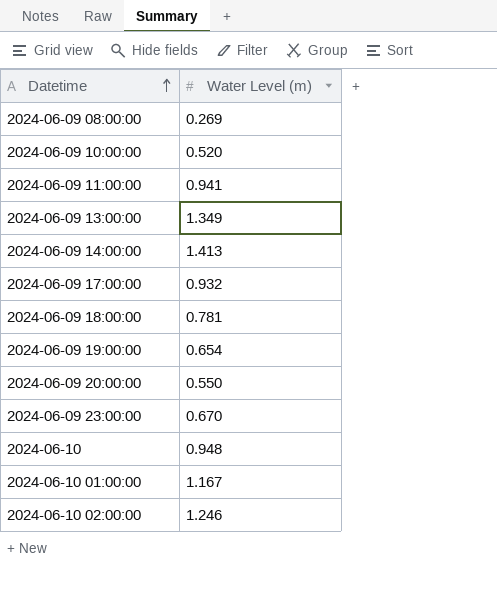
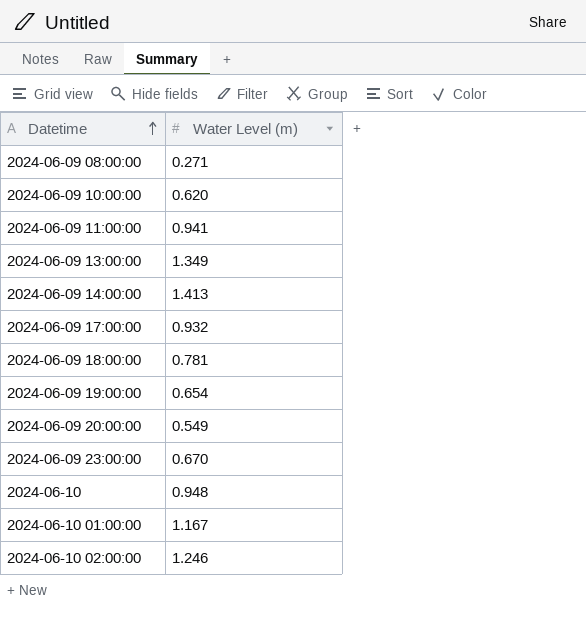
2024-06-09 08:00:00 | Water Level (m): 0.269 -> 0.271
2024-06-09 10:00:00 | Water Level (m): 0.520 -> 0.620
2024-06-09 20:00:00 | Water Level (m): 0.550 -> 0.549

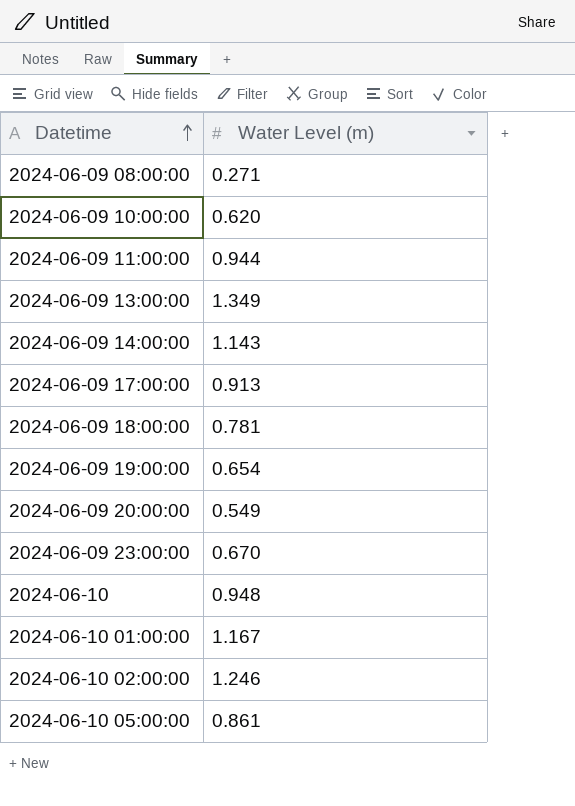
2024-06-09 11:00:00 | Water Level (m): 0.941 -> 0.944
2024-06-09 14:00:00 | Water Level (m): 1.413 -> 1.143
2024-06-09 17:00:00 | Water Level (m): 0.932 -> 0.913
row 2024-06-10 05:00:00: none -> 0.861

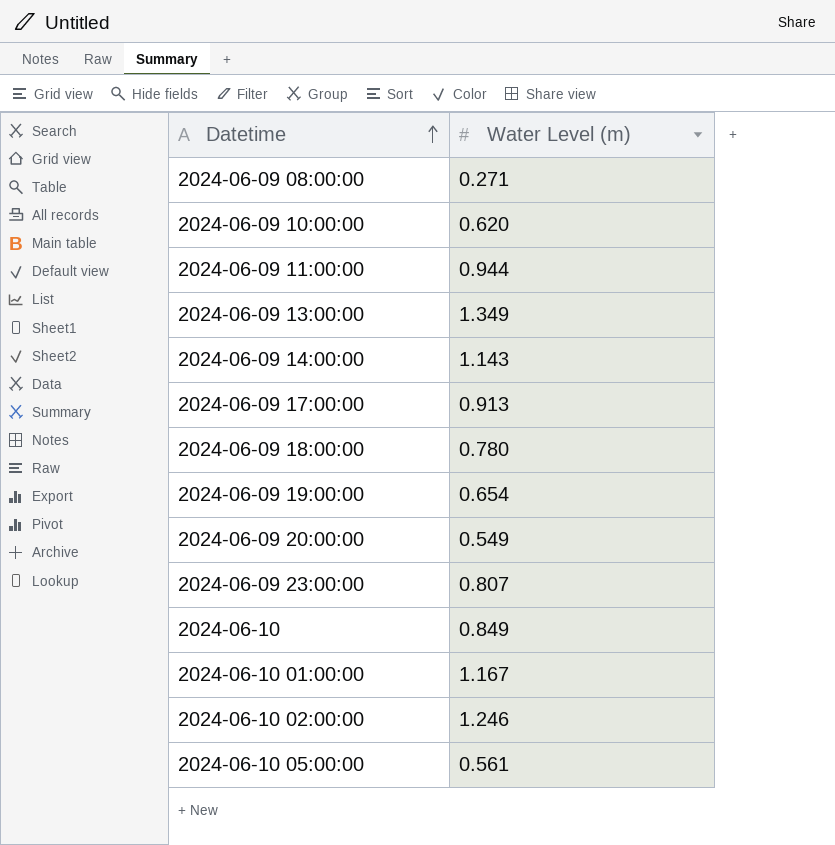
2024-06-09 18:00:00 | Water Level (m): 0.781 -> 0.780
2024-06-09 23:00:00 | Water Level (m): 0.670 -> 0.807
2024-06-10 | Water Level (m): 0.948 -> 0.849
2024-06-10 05:00:00 | Water Level (m): 0.861 -> 0.561

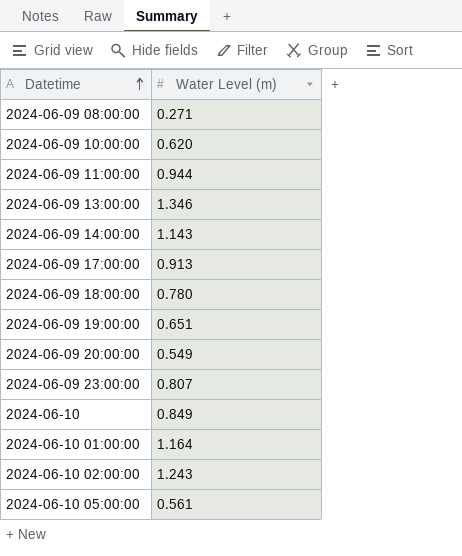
2024-06-09 13:00:00 | Water Level (m): 1.349 -> 1.346
2024-06-09 19:00:00 | Water Level (m): 0.654 -> 0.651
2024-06-10 01:00:00 | Water Level (m): 1.167 -> 1.164
2024-06-10 02:00:00 | Water Level (m): 1.246 -> 1.243

